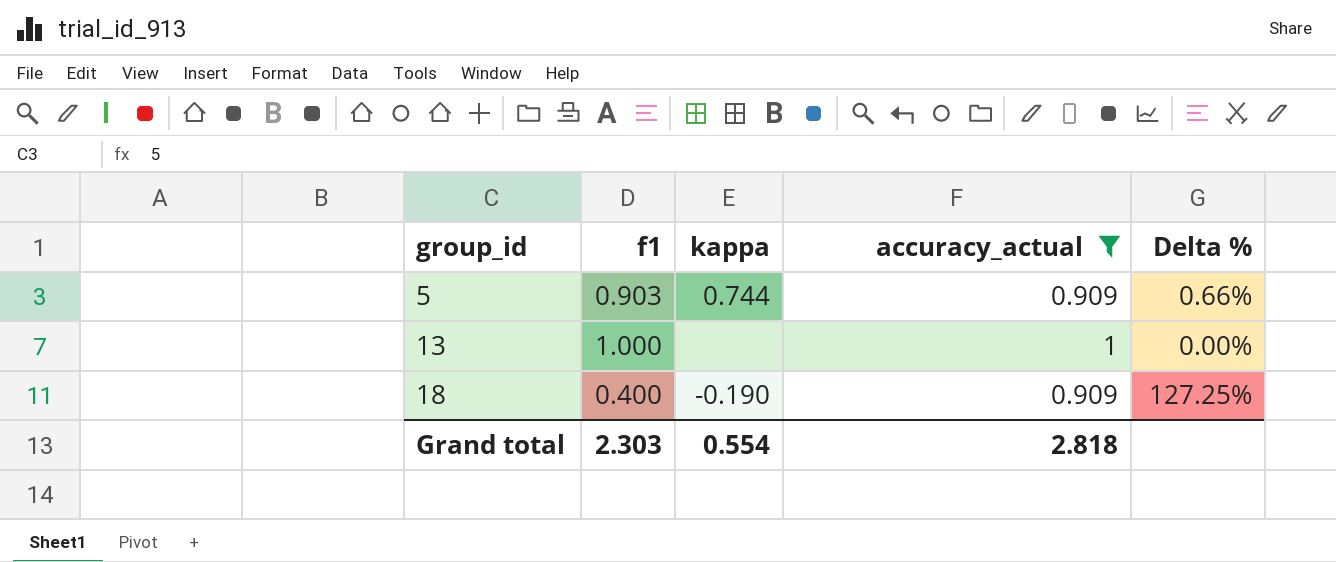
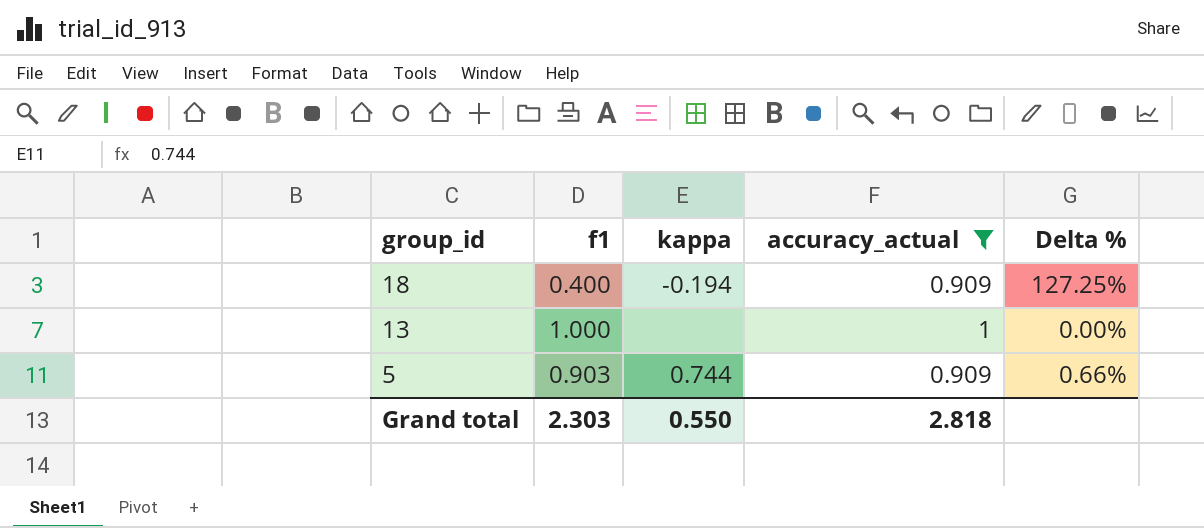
row order: group_id ascending -> group_id descending
18 | kappa: -0.190 -> -0.194
Grand total | kappa: 0.554 -> 0.550

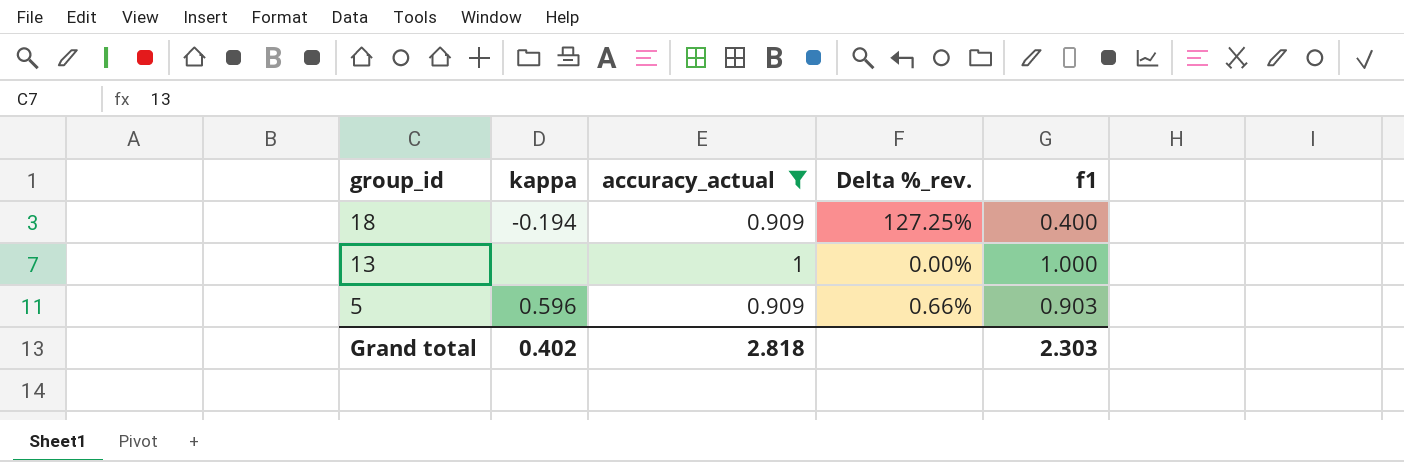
column name: Delta % -> Delta %_rev.
column f1 | position: 2 -> 5
5 | kappa: 0.744 -> 0.596
Grand total | kappa: 0.550 -> 0.402

